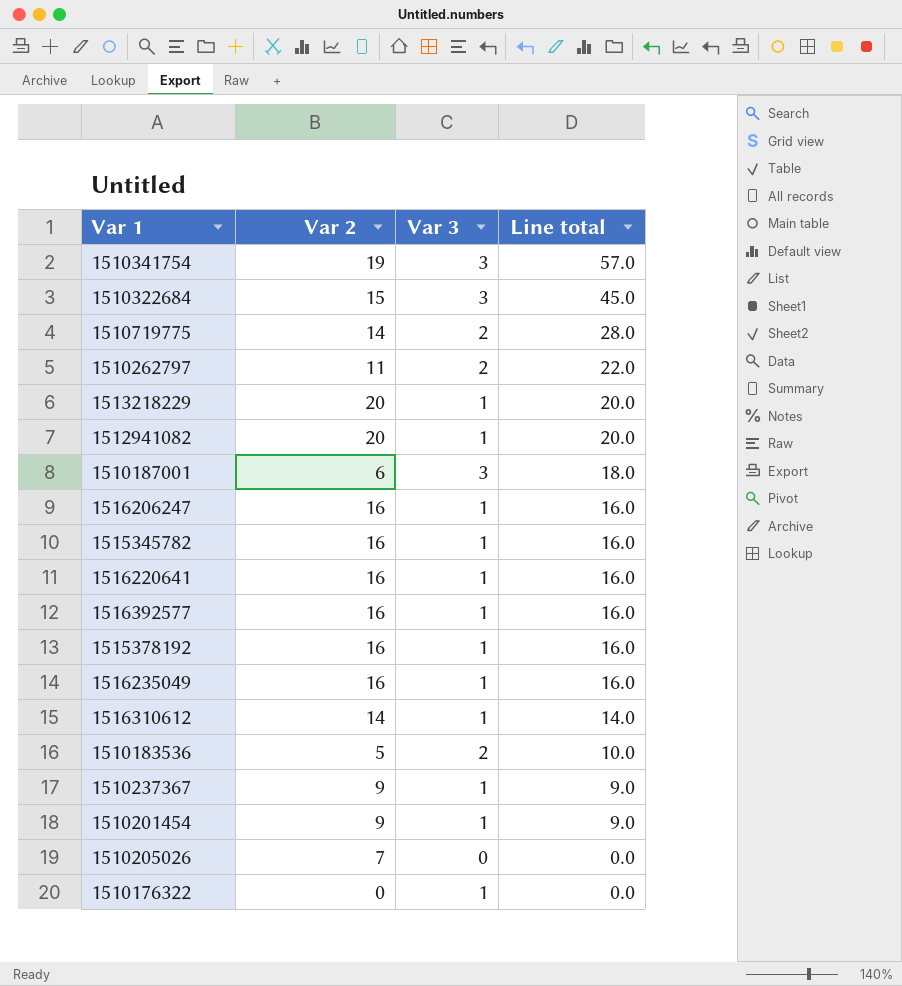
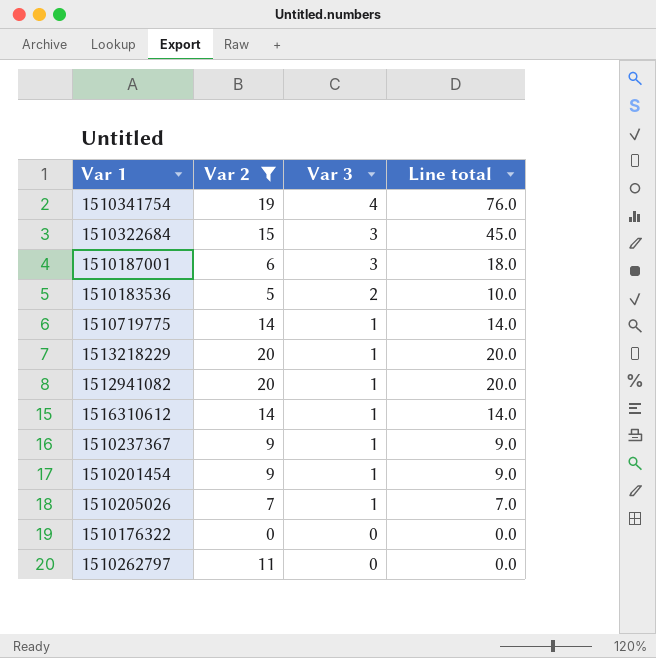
filter: none -> Var 2 != 16
row order: Line total descending -> Var 3 descending
1510341754 | Var 3: 3 -> 4
1510341754 | Line total: 57.0 -> 76.0
1510719775 | Var 3: 2 -> 1
1510719775 | Line total: 28.0 -> 14.0
1510205026 | Var 3: 0 -> 1
1510205026 | Line total: 0.0 -> 7.0
1510176322 | Var 3: 1 -> 0
1510262797 | Var 3: 2 -> 0
1510262797 | Line total: 22.0 -> 0.0

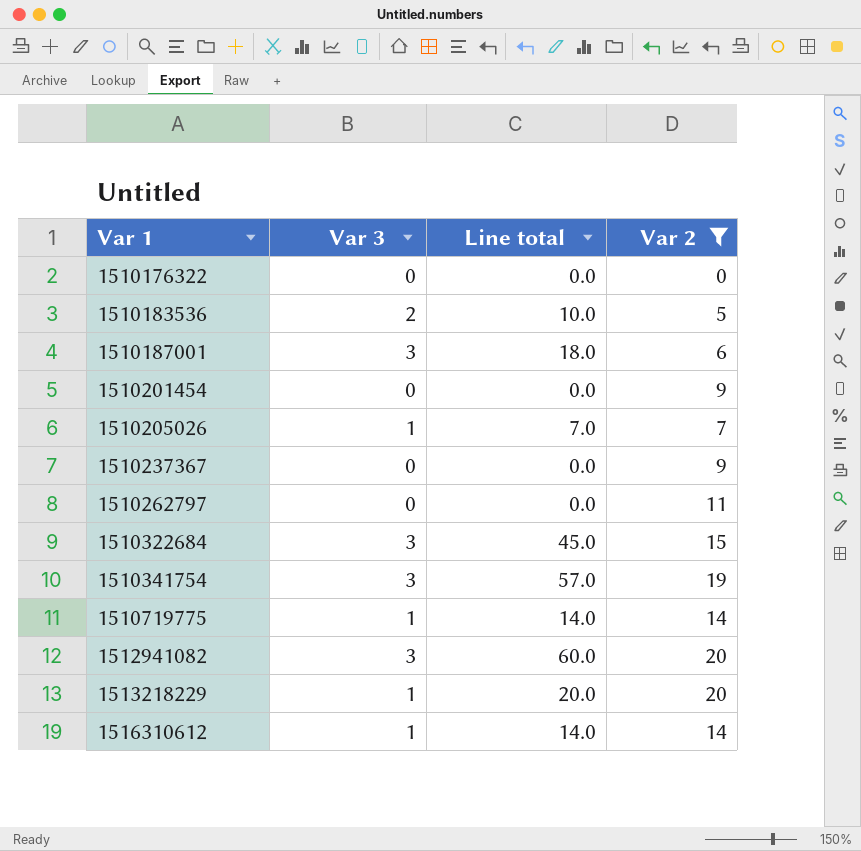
row order: Var 3 descending -> Var 1 ascending
column Var 2 | position: 2 -> 4
1510201454 | Var 3: 1 -> 0
1510201454 | Line total: 9.0 -> 0.0
1510237367 | Var 3: 1 -> 0
1510237367 | Line total: 9.0 -> 0.0
1510341754 | Var 3: 4 -> 3
1510341754 | Line total: 76.0 -> 57.0
1512941082 | Var 3: 1 -> 3
1512941082 | Line total: 20.0 -> 60.0

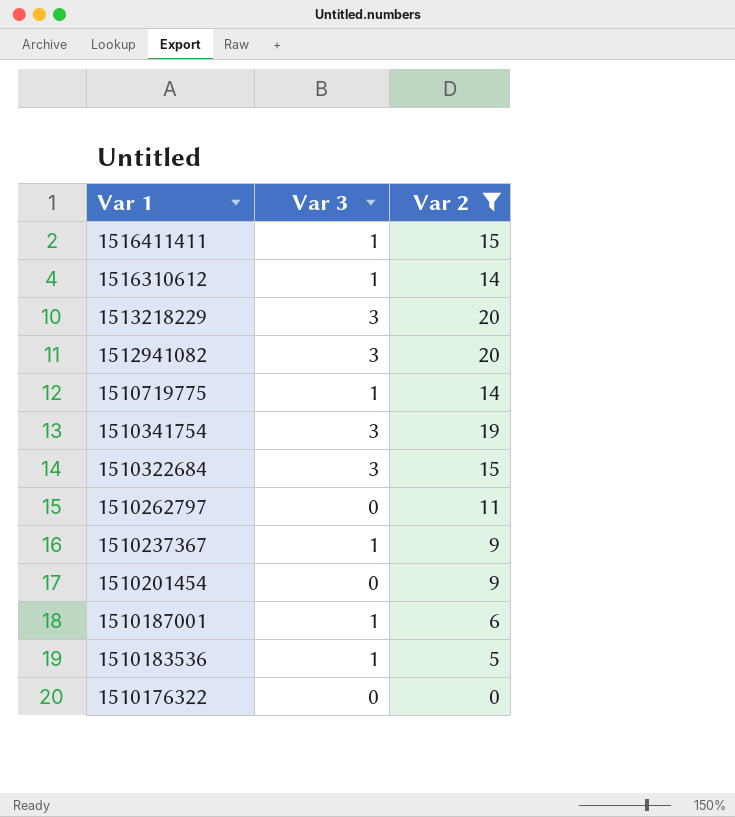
row order: Var 1 ascending -> Var 1 descending
column Line total | formula: [Var 3] * [Var 2] -> none
row 1510205026: 1 | 7.0 | 7 -> none
row 1516411411: none -> 1 | 15
1513218229 | Var 3: 1 -> 3
1510237367 | Var 3: 0 -> 1
1510187001 | Var 3: 3 -> 1
1510183536 | Var 3: 2 -> 1

